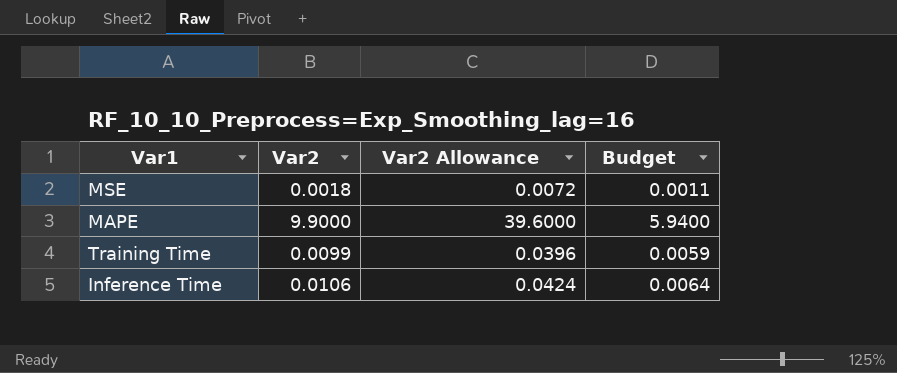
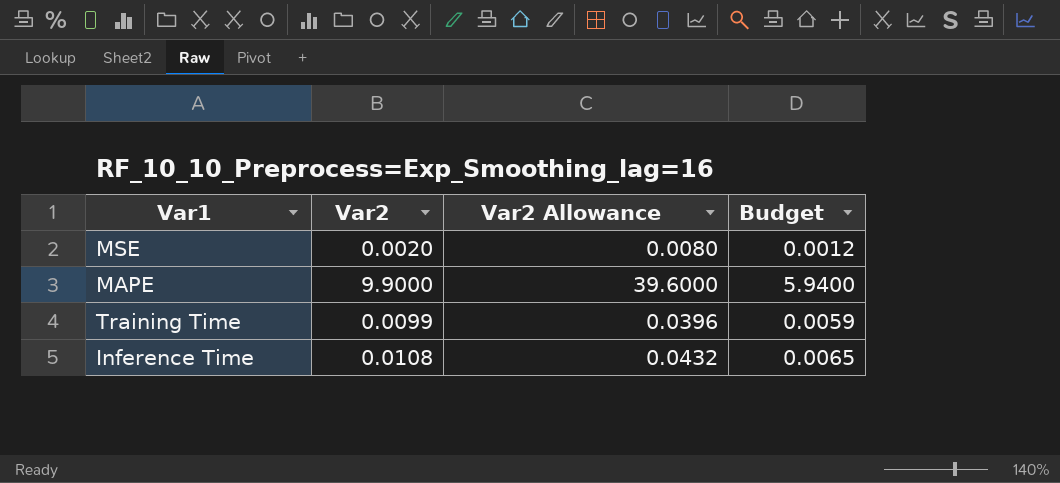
MSE | Var2: 0.0018 -> 0.0020
MSE | Var2 Allowance: 0.0072 -> 0.0080
MSE | Budget: 0.0011 -> 0.0012
Inference Time | Var2: 0.0106 -> 0.0108
Inference Time | Var2 Allowance: 0.0424 -> 0.0432
Inference Time | Budget: 0.0064 -> 0.0065

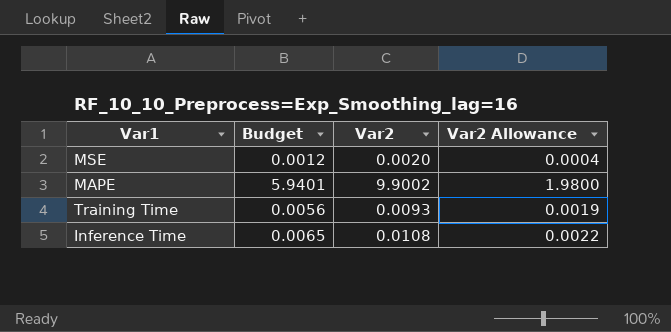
column Budget | position: 4 -> 2
column Var2 Allowance | formula: [Var2] * 4 -> [Var2] * 0.2
MAPE | Budget: 5.9400 -> 5.9401
MAPE | Var2: 9.9000 -> 9.9002
Training Time | Budget: 0.0059 -> 0.0056
Training Time | Var2: 0.0099 -> 0.0093

